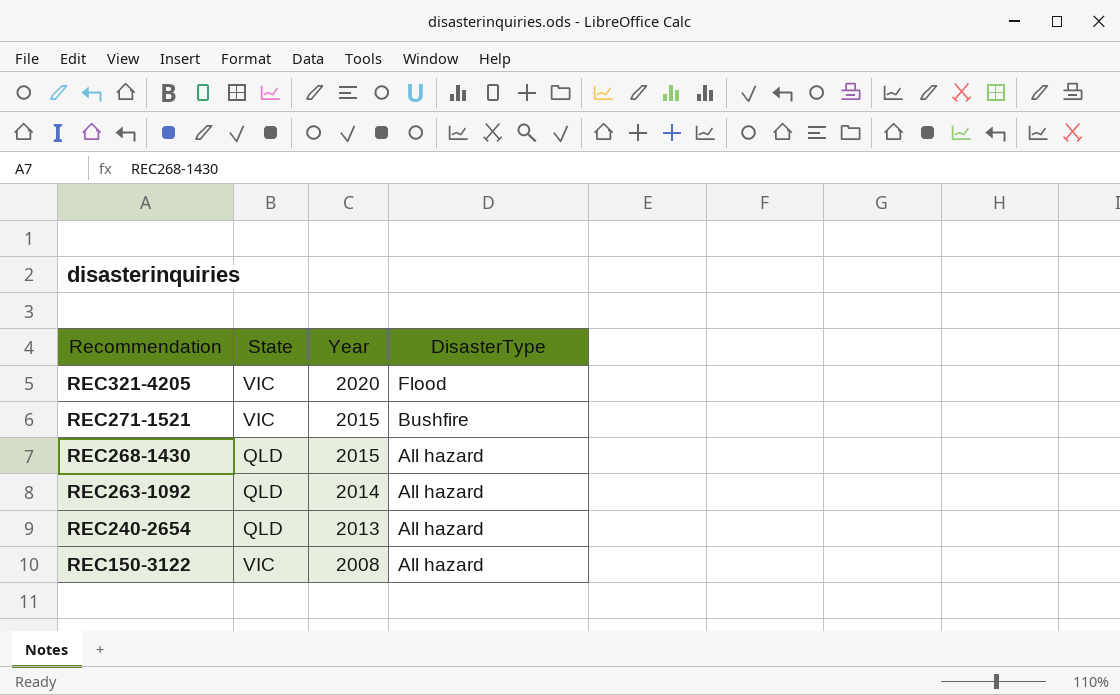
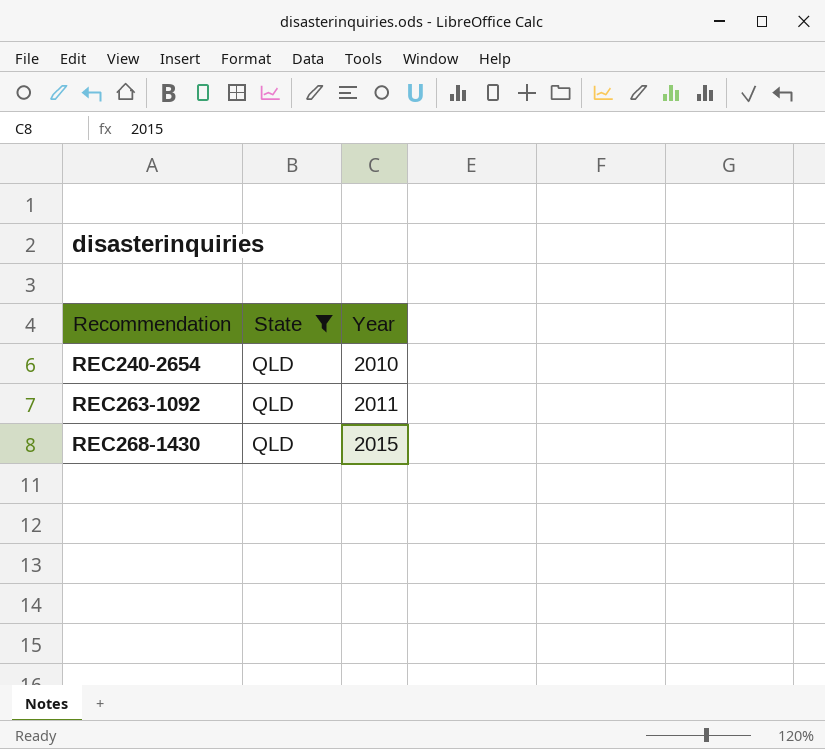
filter: none -> State = QLD
row order: Recommendation descending -> Recommendation ascending
column DisasterType | position: 4 -> none
REC240-2654 | Year: 2013 -> 2010
REC263-1092 | Year: 2014 -> 2011

